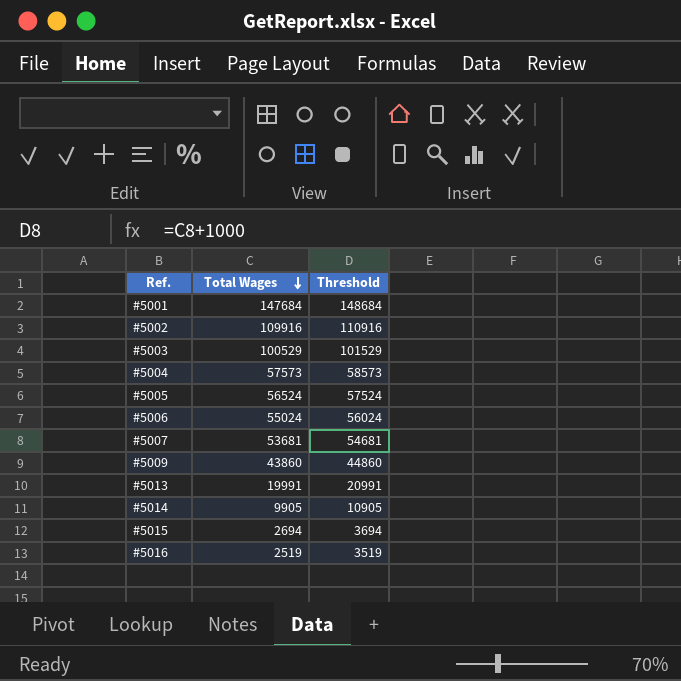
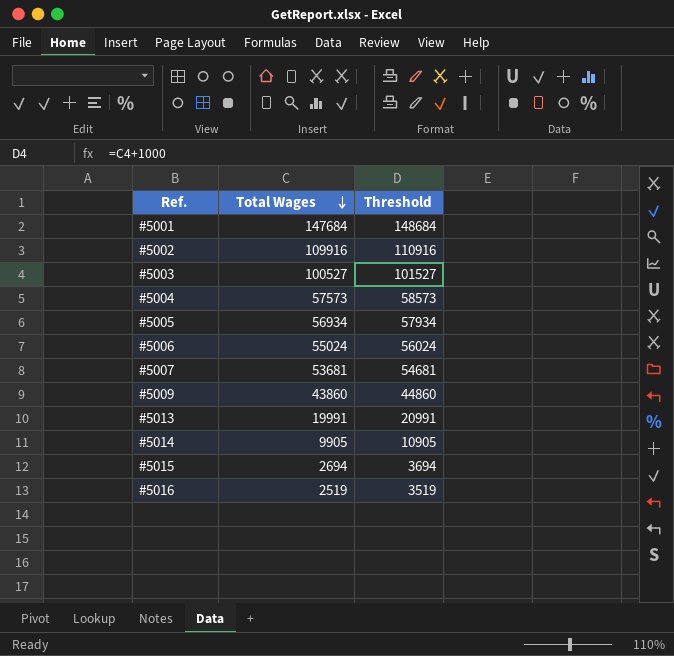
#5003 | Total Wages: 100529 -> 100527
#5003 | Threshold: 101529 -> 101527
#5005 | Total Wages: 56524 -> 56934
#5005 | Threshold: 57524 -> 57934

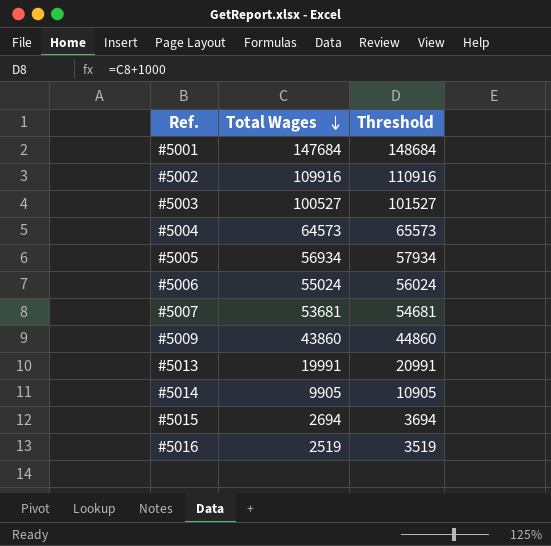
#5004 | Total Wages: 57573 -> 64573
#5004 | Threshold: 58573 -> 65573

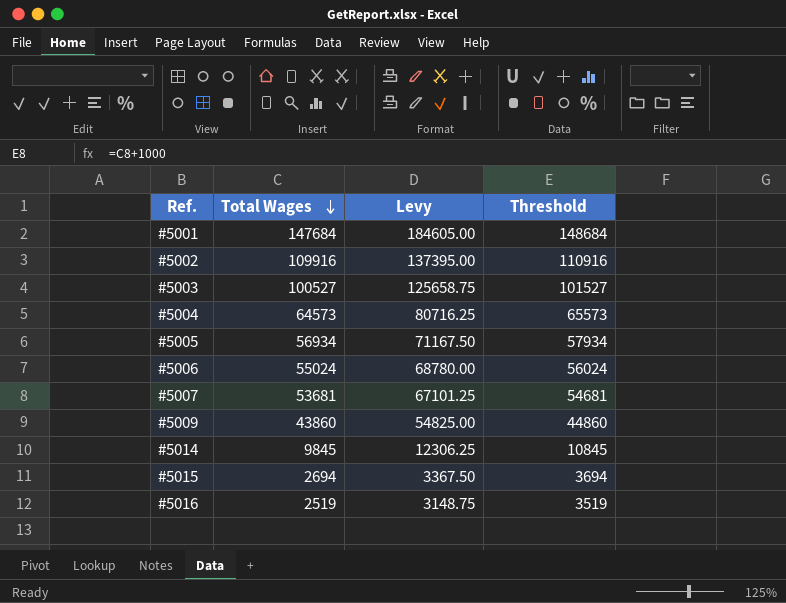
column Levy | formula: none -> [Total Wages] * 1.25
row #5013: 19991 | 20991 -> none
#5014 | Total Wages: 9905 -> 9845
#5014 | Threshold: 10905 -> 10845

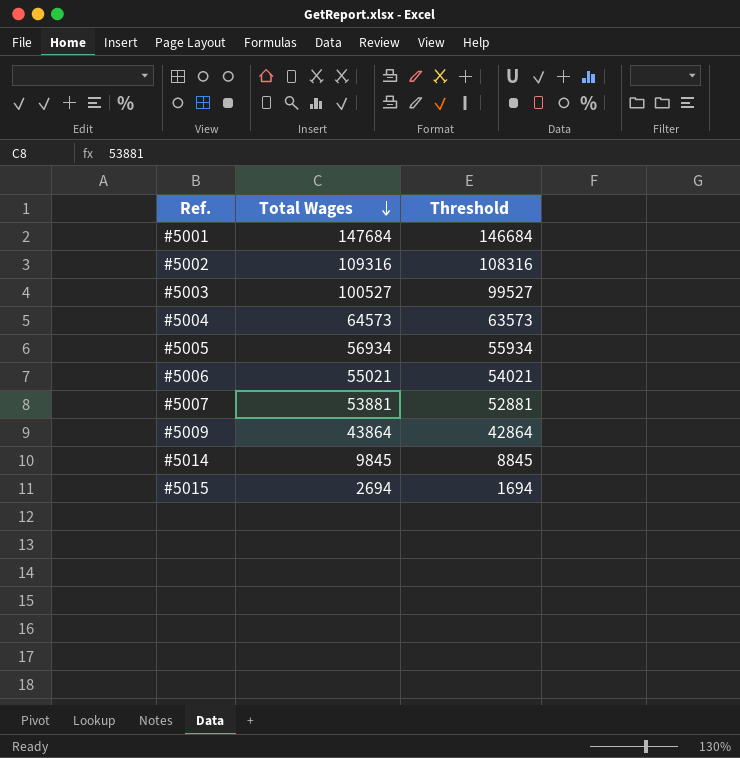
column Levy | formula: [Total Wages] * 1.25 -> none
column Threshold | formula: [Total Wages] + 1000 -> [Total Wages] - 1000
row #5016: 2519 | 3148.75 | 3519 -> none
#5002 | Total Wages: 109916 -> 109316
#5006 | Total Wages: 55024 -> 55021
#5007 | Total Wages: 53681 -> 53881
#5009 | Total Wages: 43860 -> 43864

